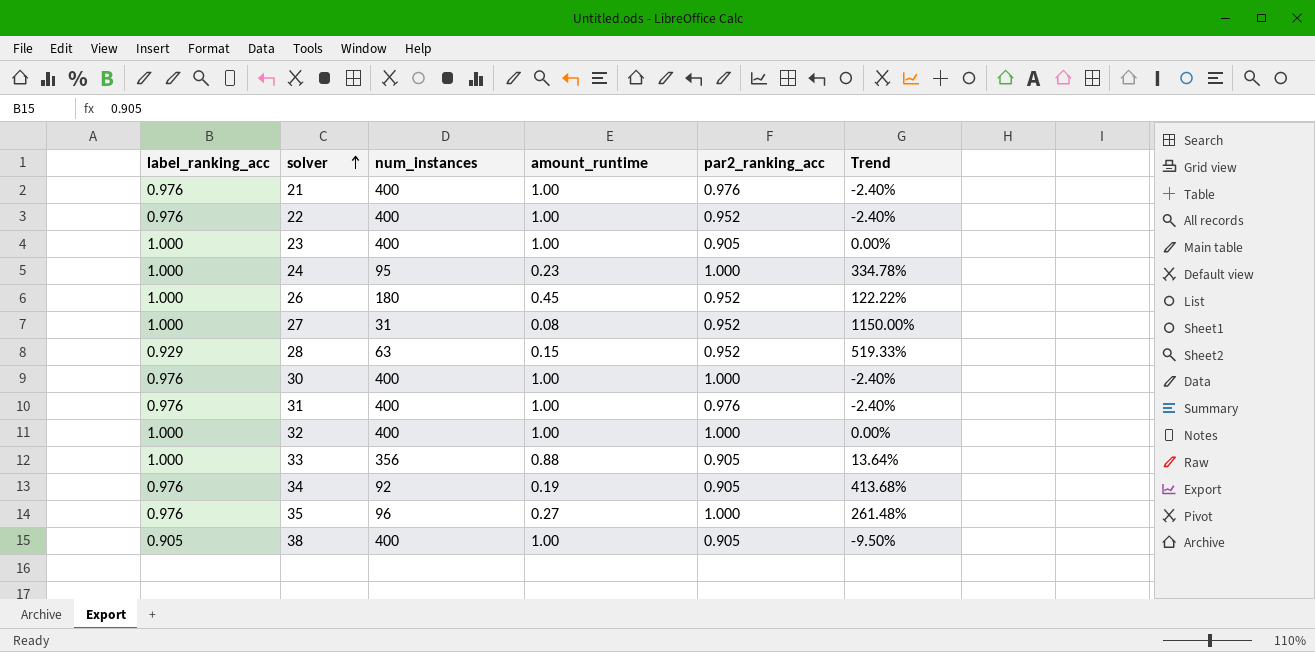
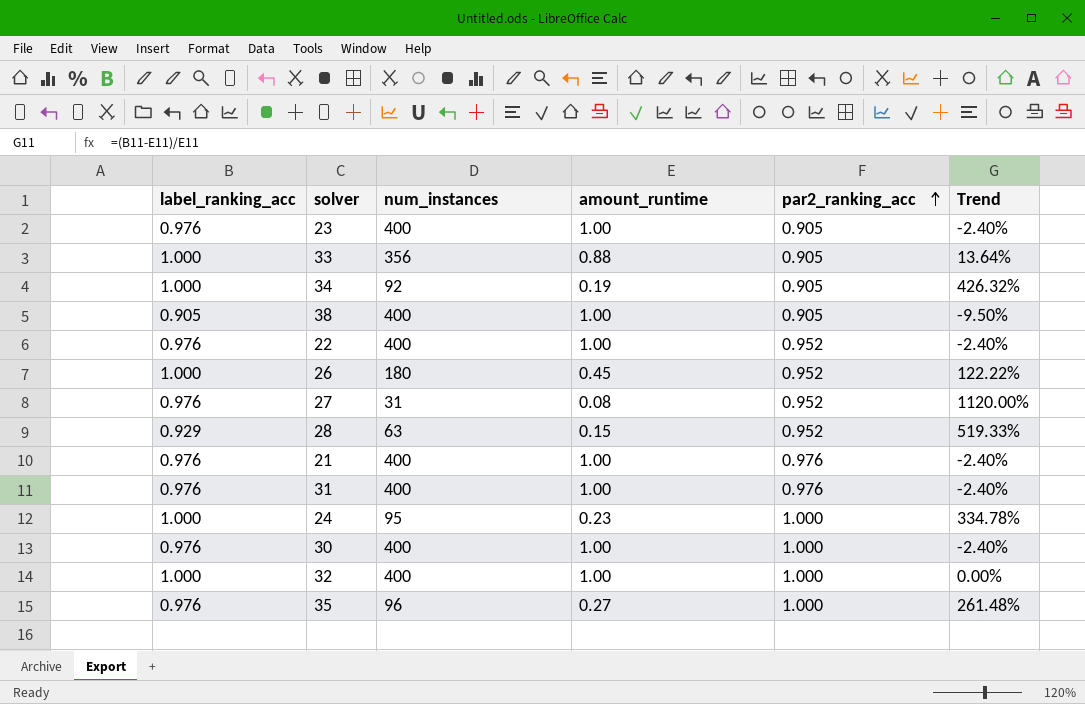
row order: solver ascending -> par2_ranking_acc ascending
23 | label_ranking_acc: 1.000 -> 0.976
23 | Trend: 0.00% -> -2.40%
34 | label_ranking_acc: 0.976 -> 1.000
34 | Trend: 413.68% -> 426.32%
27 | label_ranking_acc: 1.000 -> 0.976
27 | Trend: 1150.00% -> 1120.00%

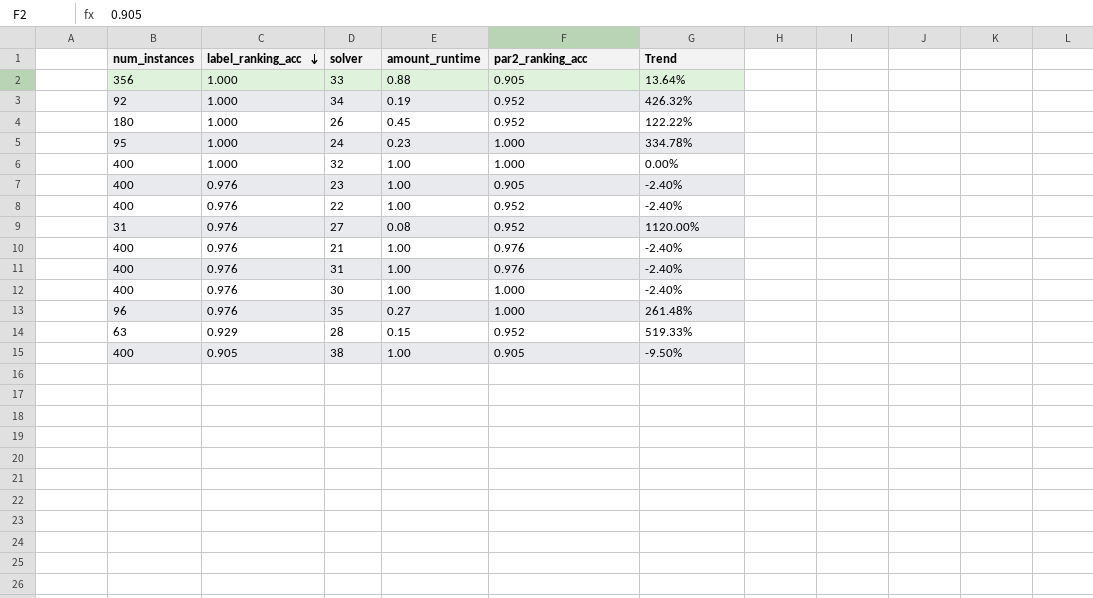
row order: par2_ranking_acc ascending -> label_ranking_acc descending
column num_instances | position: 3 -> 1
34 | par2_ranking_acc: 0.905 -> 0.952

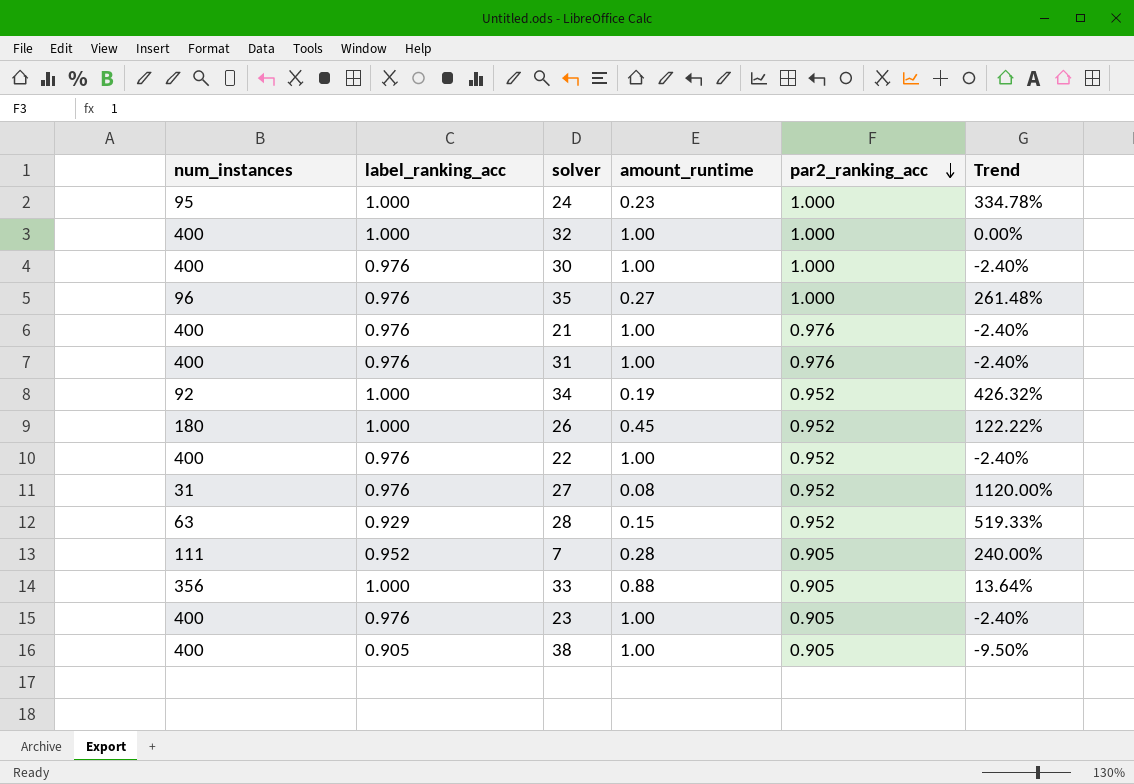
row order: label_ranking_acc descending -> par2_ranking_acc descending
row 7: none -> 111 | 0.952 | 0.28 | 0.905 | 240.00%

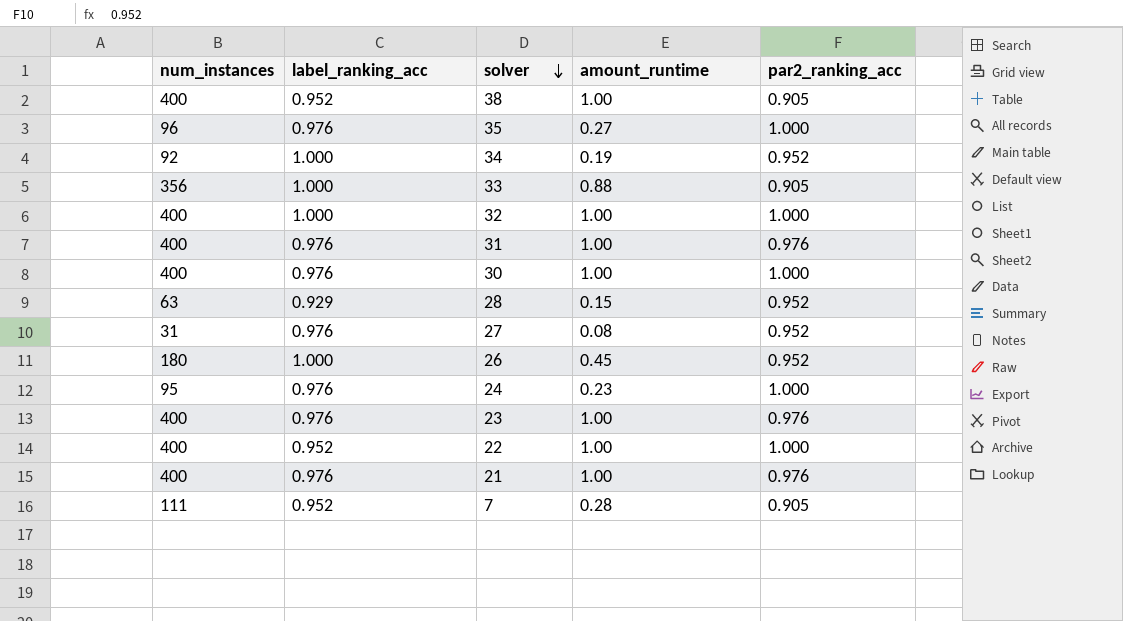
row order: par2_ranking_acc descending -> solver descending
column Trend | formula: ([label_ranking_acc] - [amount_runtime]) / [amount_runtime] -> none
38 | label_ranking_acc: 0.905 -> 0.952
24 | label_ranking_acc: 1.000 -> 0.976
23 | par2_ranking_acc: 0.905 -> 0.976
22 | label_ranking_acc: 0.976 -> 0.952
22 | par2_ranking_acc: 0.952 -> 1.000

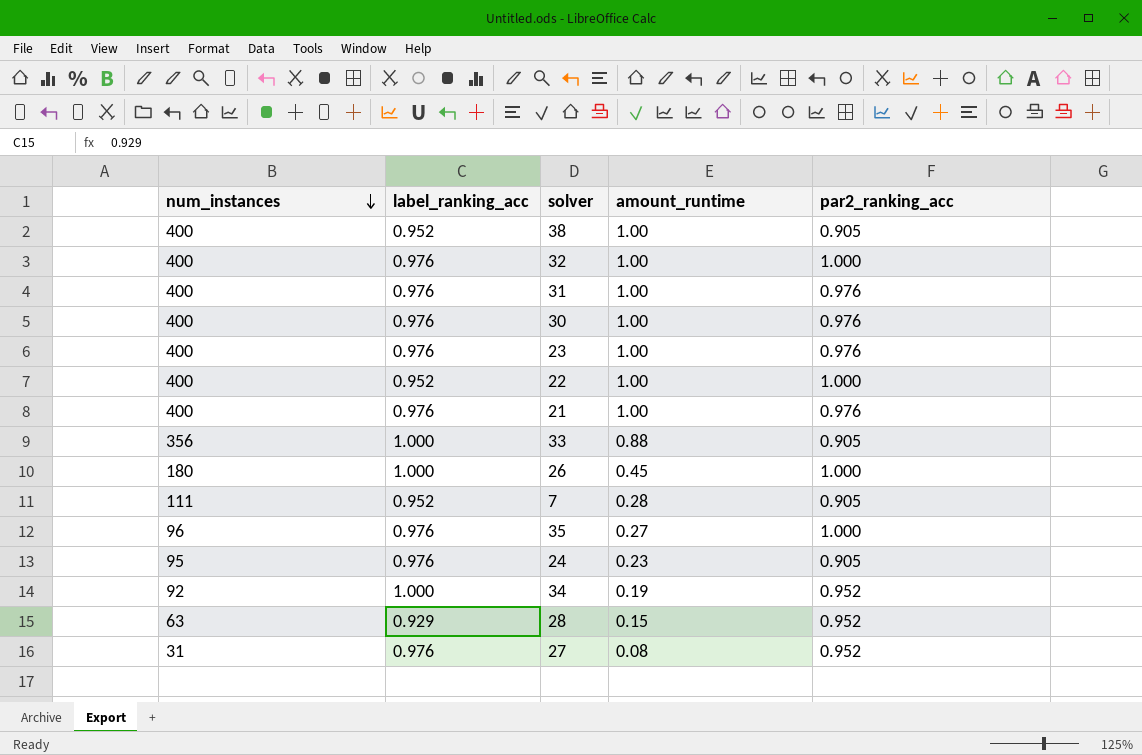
row order: solver descending -> num_instances descending
32 | label_ranking_acc: 1.000 -> 0.976
30 | par2_ranking_acc: 1.000 -> 0.976
26 | par2_ranking_acc: 0.952 -> 1.000
24 | par2_ranking_acc: 1.000 -> 0.905

